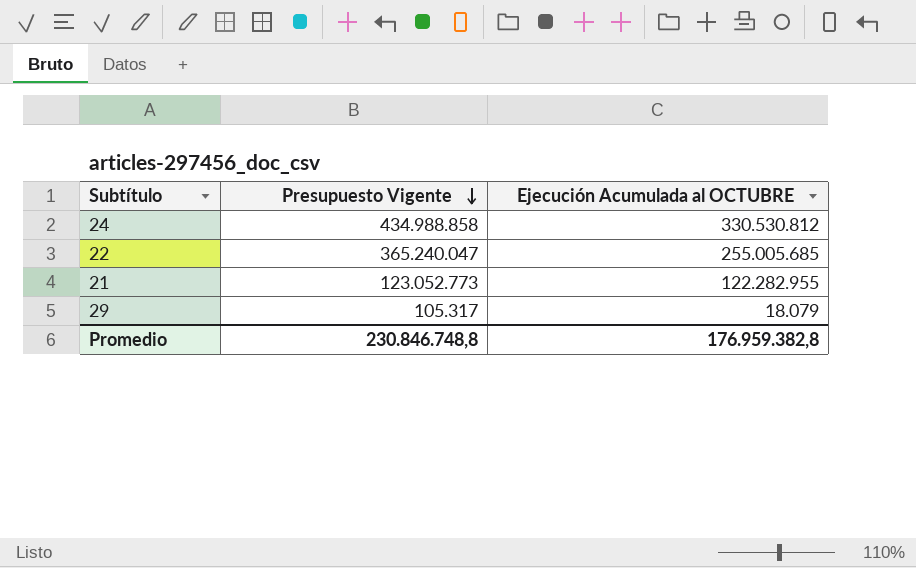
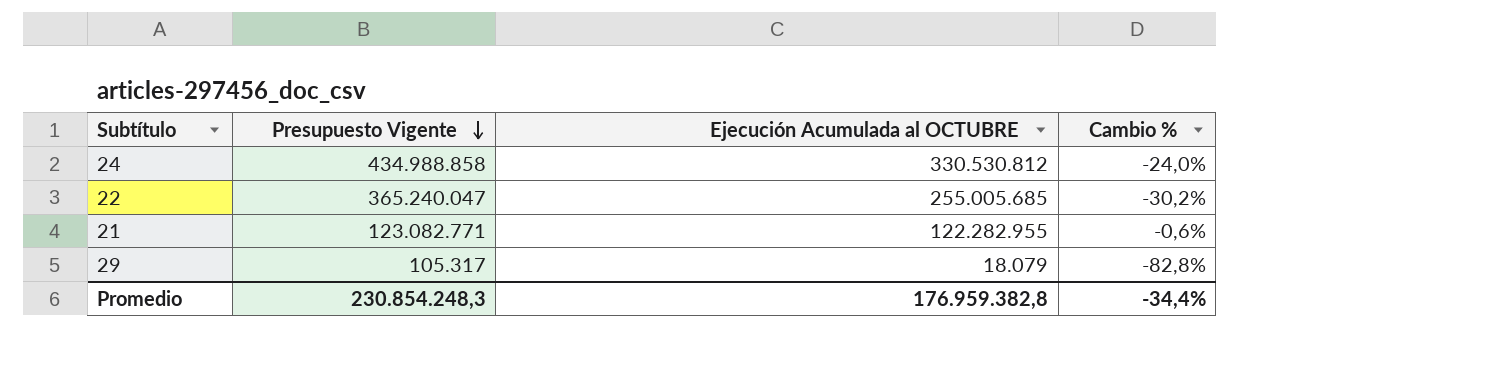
column Cambio % | formula: none -> ([Ejecución Acumulada al OCTUBRE] - [Presupuesto Vigente]) / [Presupuesto Vigente]
21 | Presupuesto Vigente: 123.052.773 -> 123.082.771
Promedio | Presupuesto Vigente: 230.846.748,8 -> 230.854.248,3

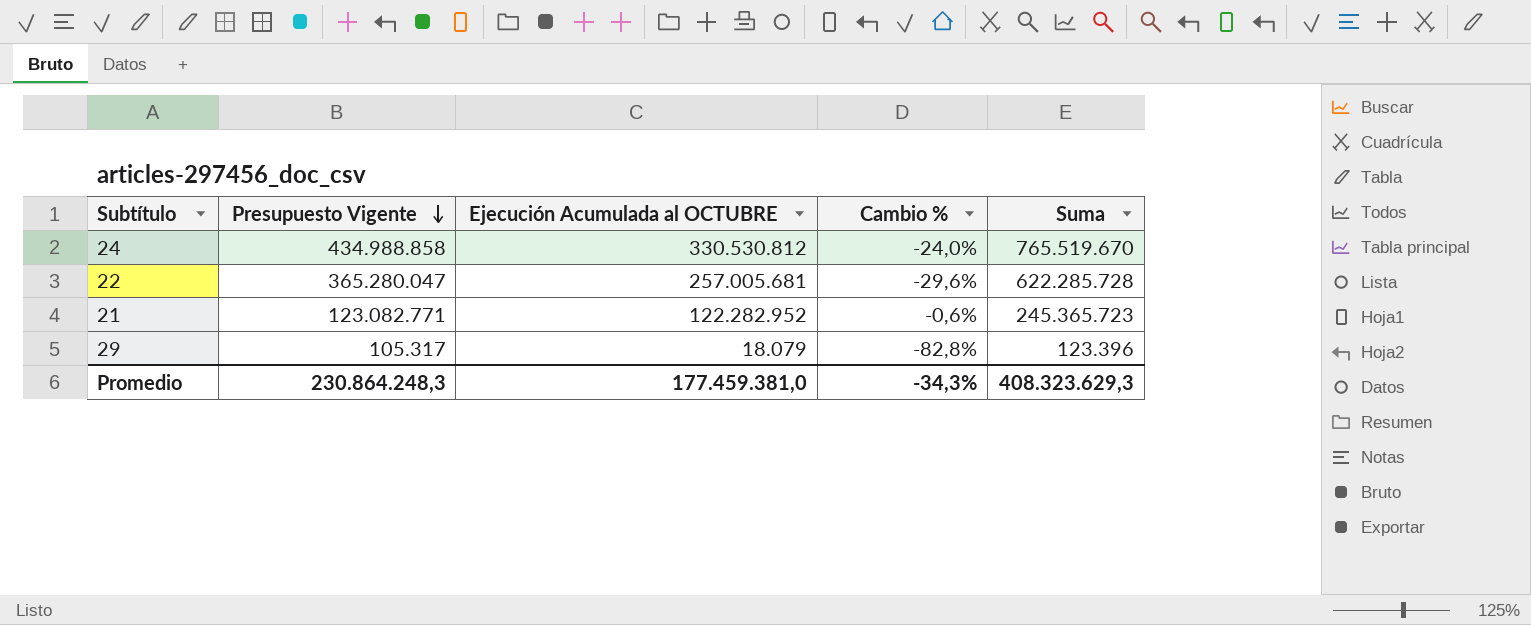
column Suma | formula: none -> [Presupuesto Vigente] + [Ejecución Acumulada al OCTUBRE]
22 | Presupuesto Vigente: 365.240.047 -> 365.280.047
22 | Ejecución Acumulada al OCTUBRE: 255.005.685 -> 257.005.681
22 | Cambio %: -30,2% -> -29,6%
21 | Ejecución Acumulada al OCTUBRE: 122.282.955 -> 122.282.952
Promedio | Presupuesto Vigente: 230.854.248,3 -> 230.864.248,3
Promedio | Ejecución Acumulada al OCTUBRE: 176.959.382,8 -> 177.459.381,0
Promedio | Cambio %: -34,4% -> -34,3%

